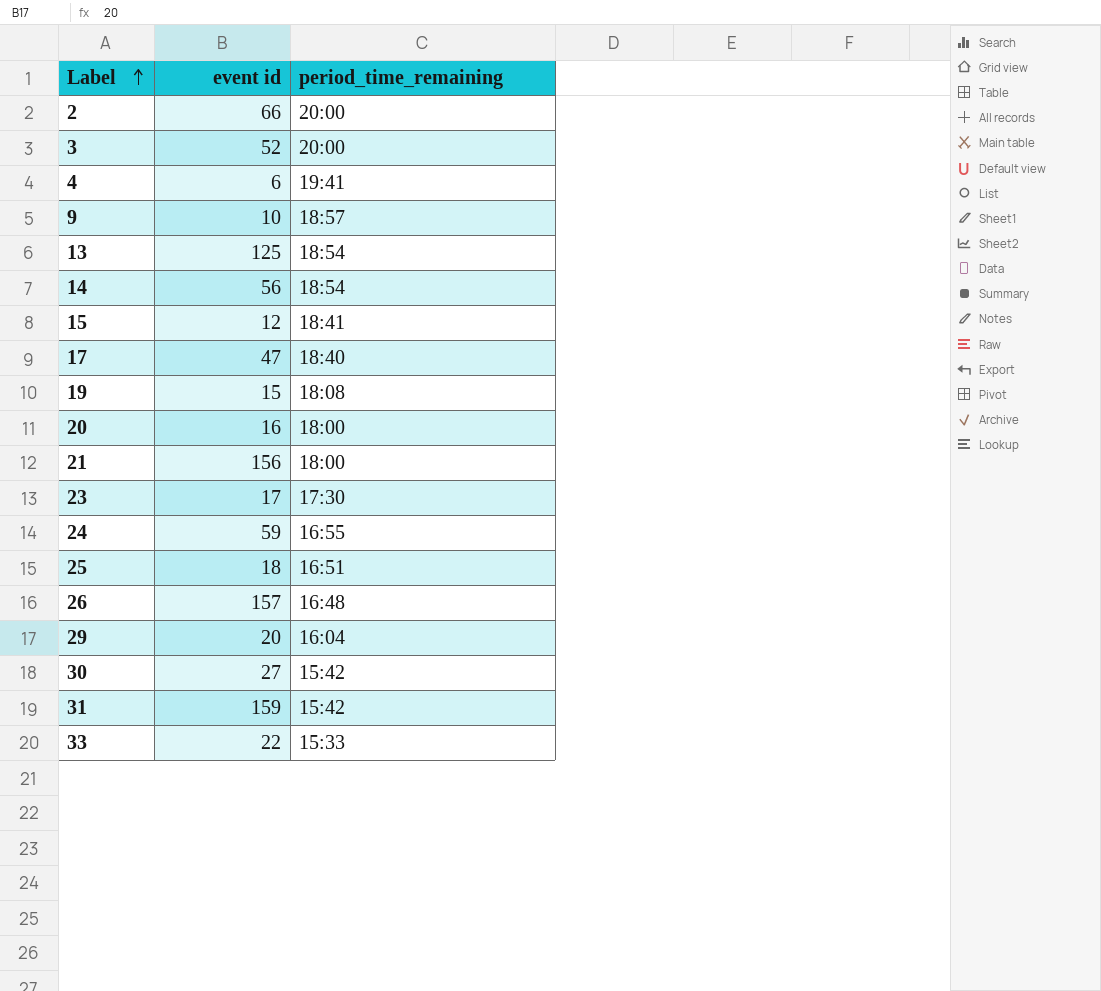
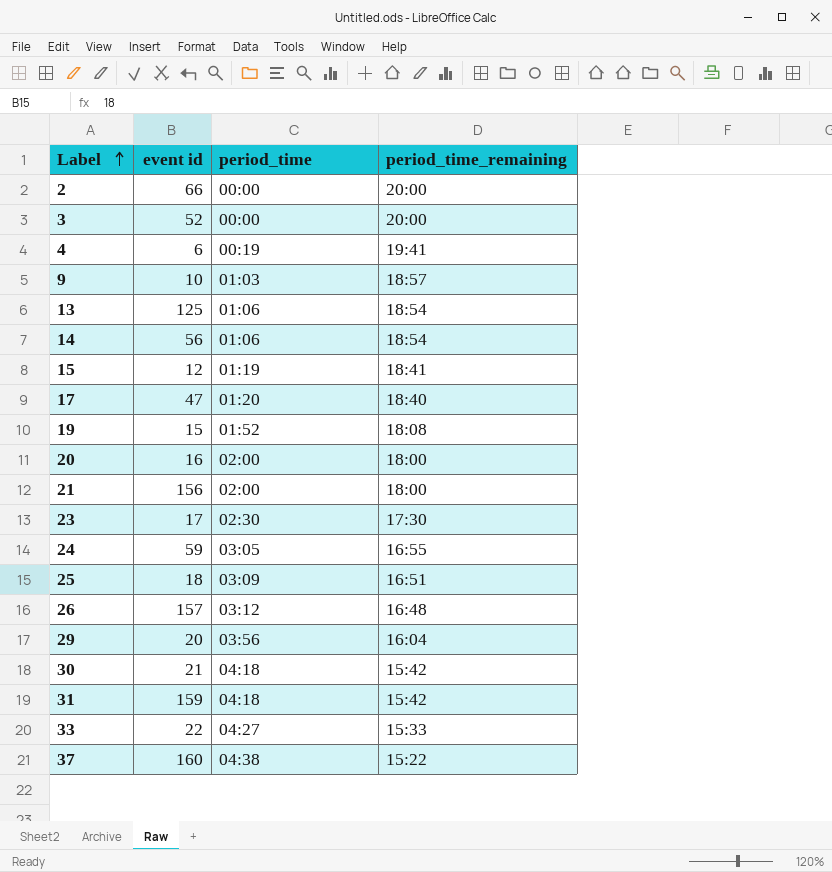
column period_time | position: none -> 3
30 | event id: 27 -> 21
row 37: none -> 160 | 04:38 | 15:22

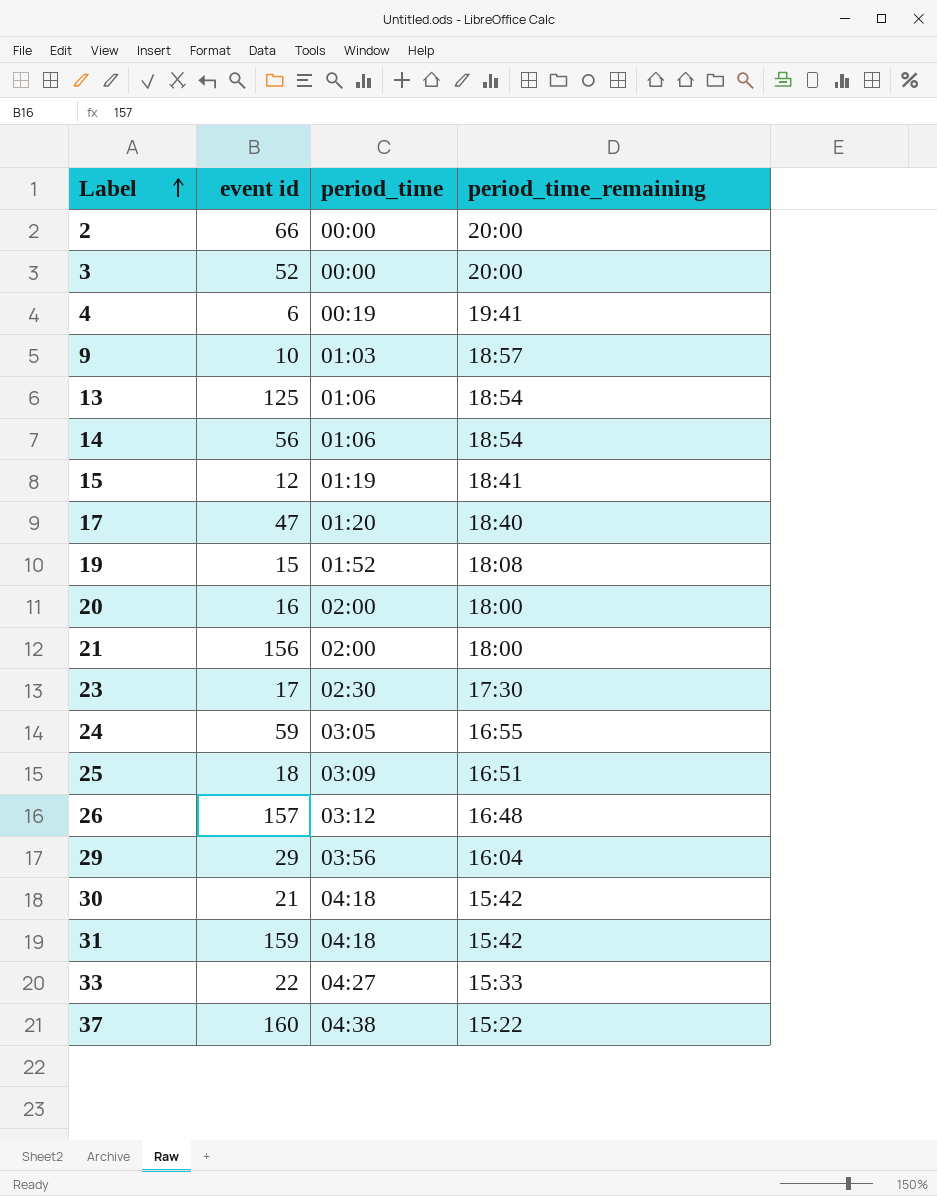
29 | event id: 20 -> 29

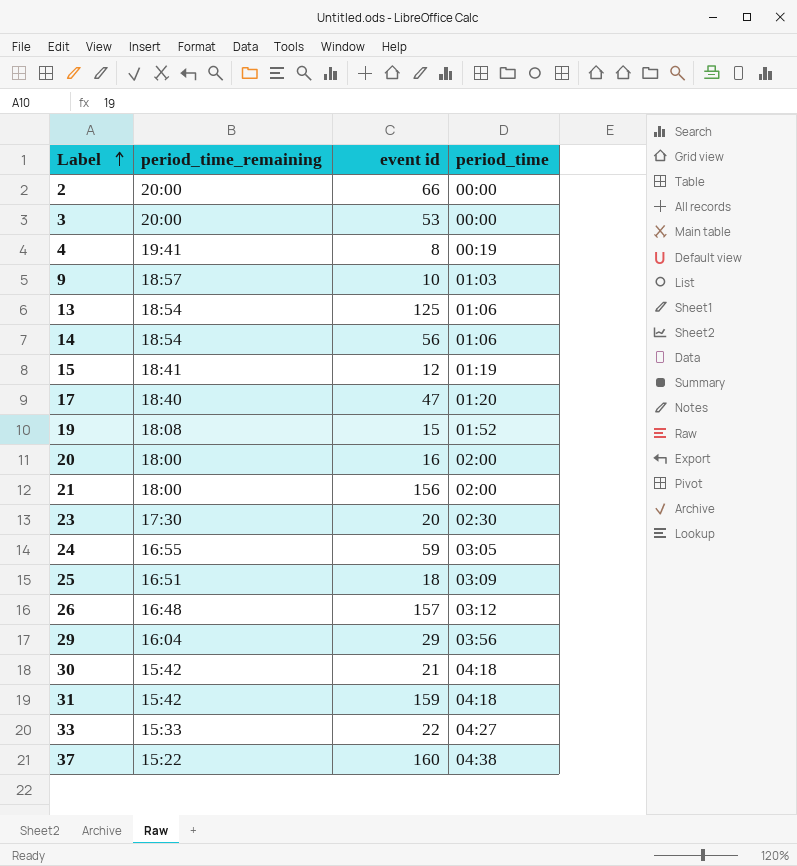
column period_time_remaining | position: 4 -> 2
3 | event id: 52 -> 53
4 | event id: 6 -> 8
23 | event id: 17 -> 20

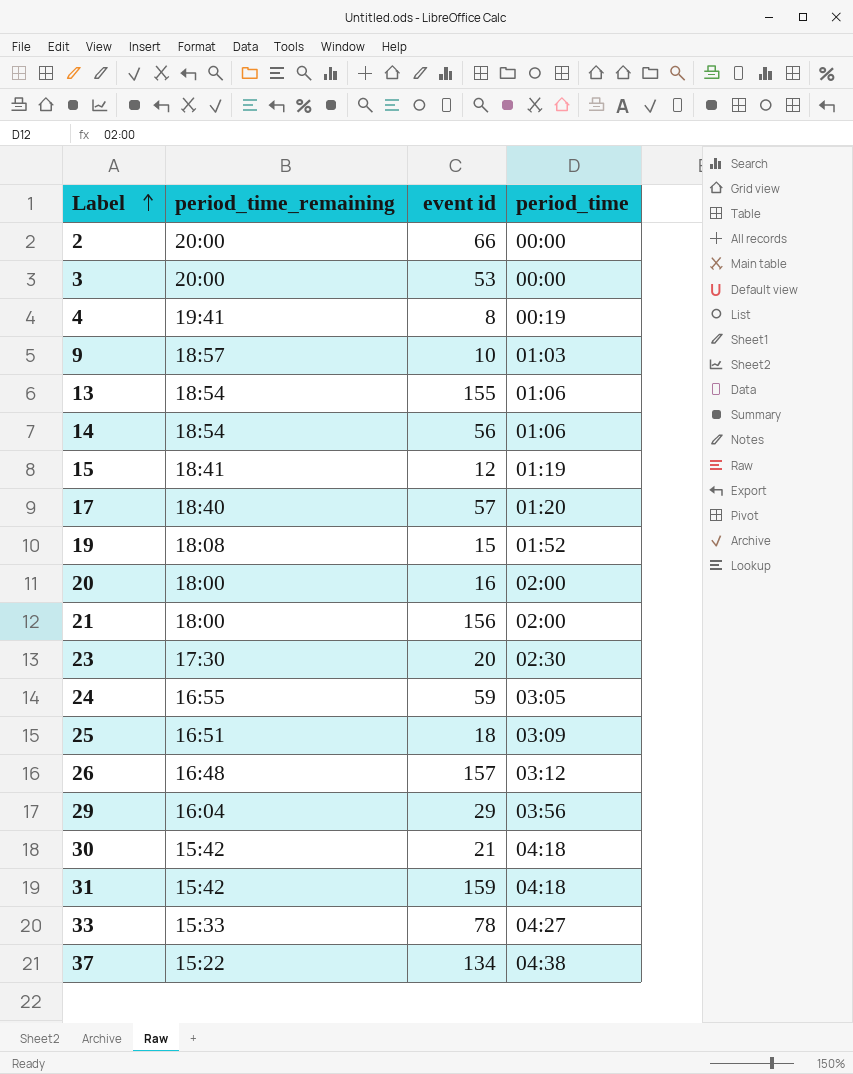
13 | event id: 125 -> 155
17 | event id: 47 -> 57
33 | event id: 22 -> 78
37 | event id: 160 -> 134

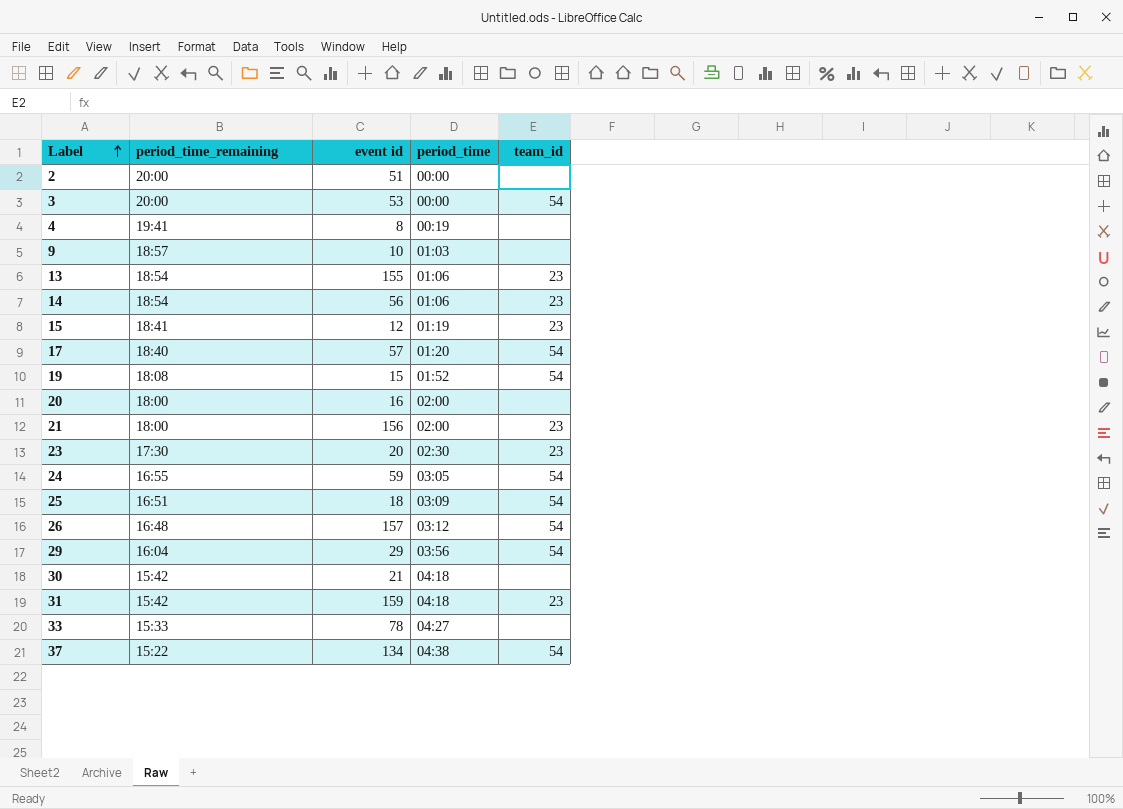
column team_id | position: none -> 5
2 | event id: 66 -> 51

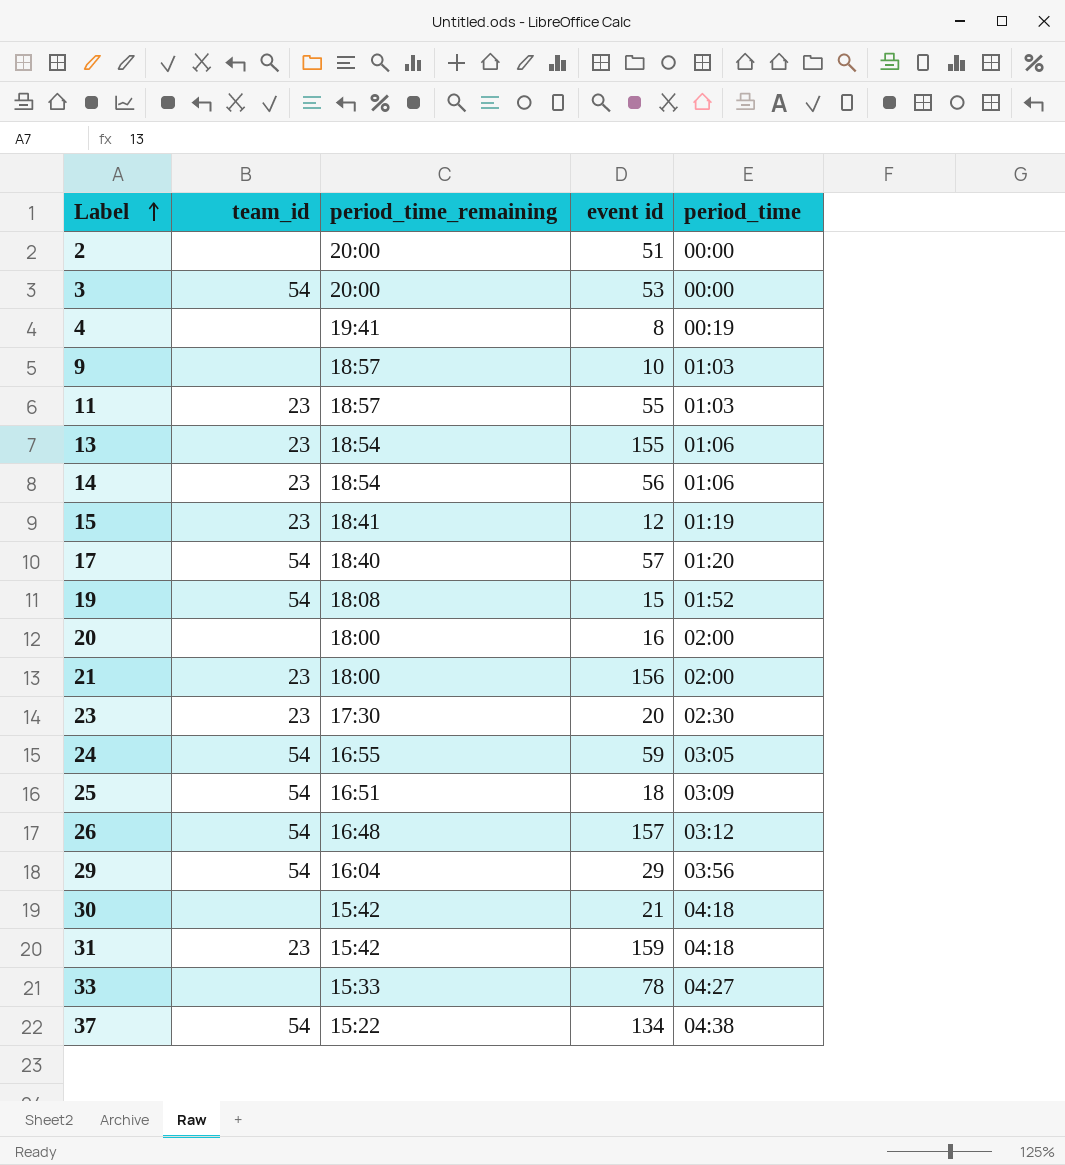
column team_id | position: 5 -> 2
row 11: none -> 23 | 18:57 | 55 | 01:03

